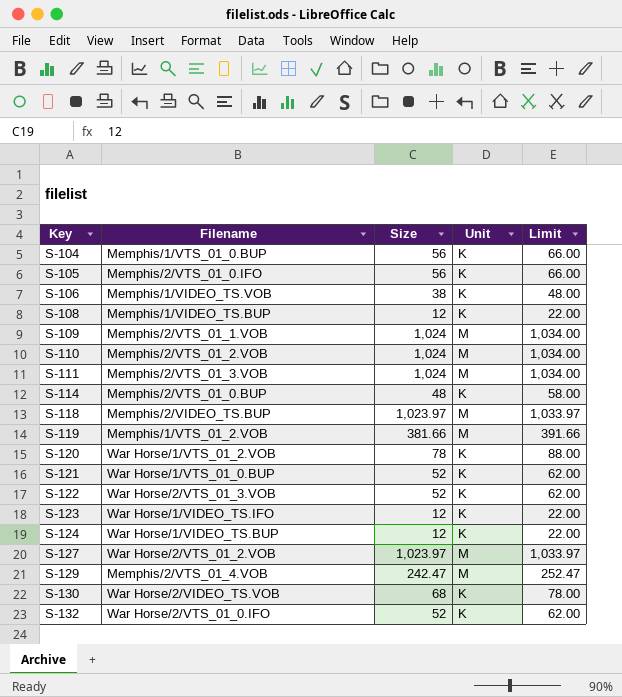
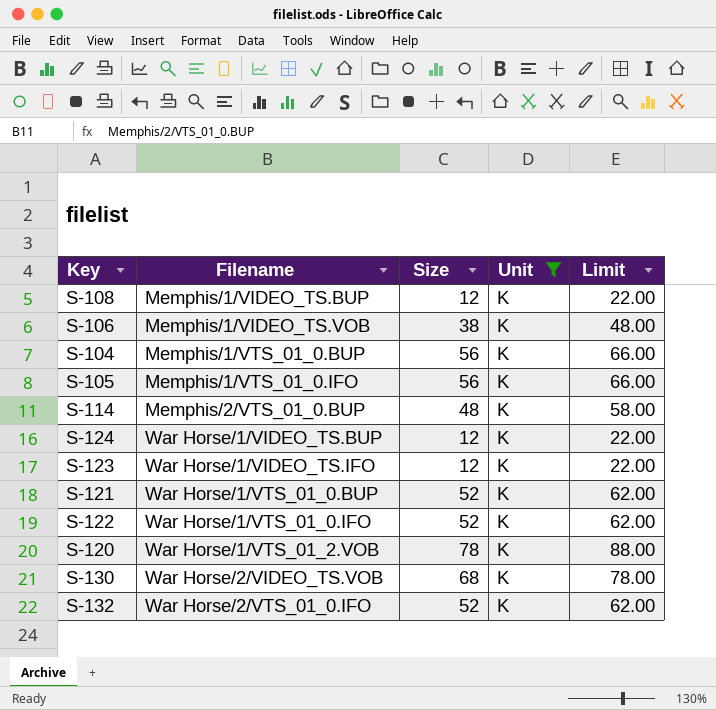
filter: none -> Unit = K
row order: Key ascending -> Filename ascending
S-105 | Filename: Memphis/2/VTS_01_0.IFO -> Memphis/1/VTS_01_0.IFO
S-122 | Filename: War Horse/2/VTS_01_3.VOB -> War Horse/1/VTS_01_0.IFO

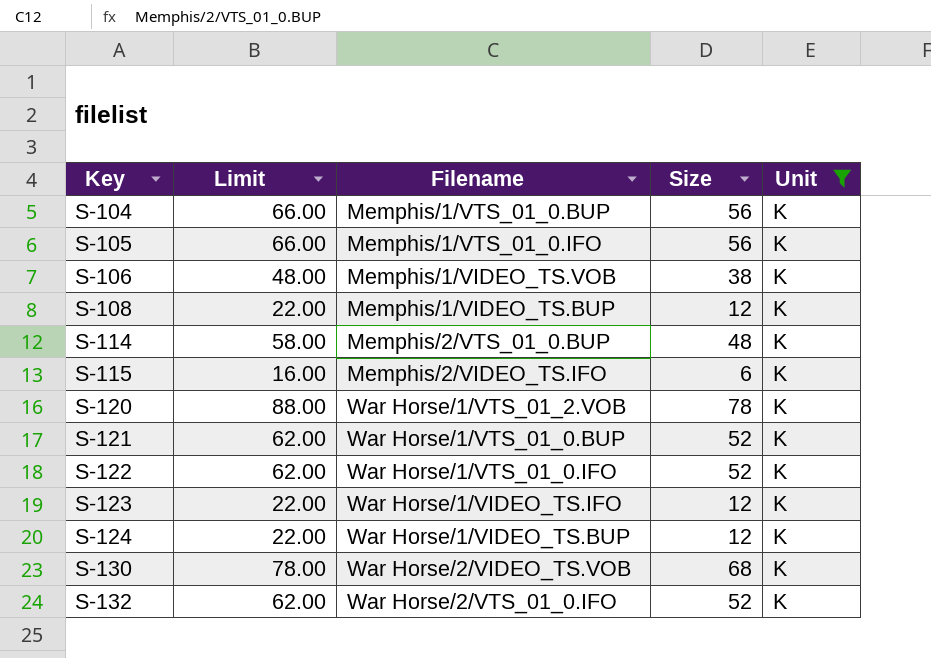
row order: Filename ascending -> Key ascending
column Limit | position: 5 -> 2
row S-115: none -> 16.00 | Memphis/2/VIDEO_TS.IFO | 6 | K

